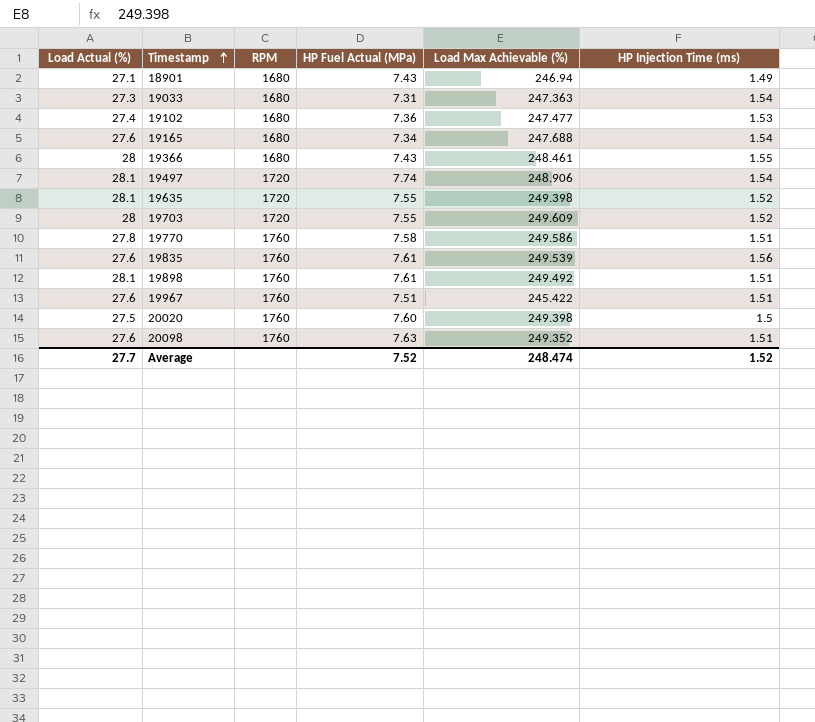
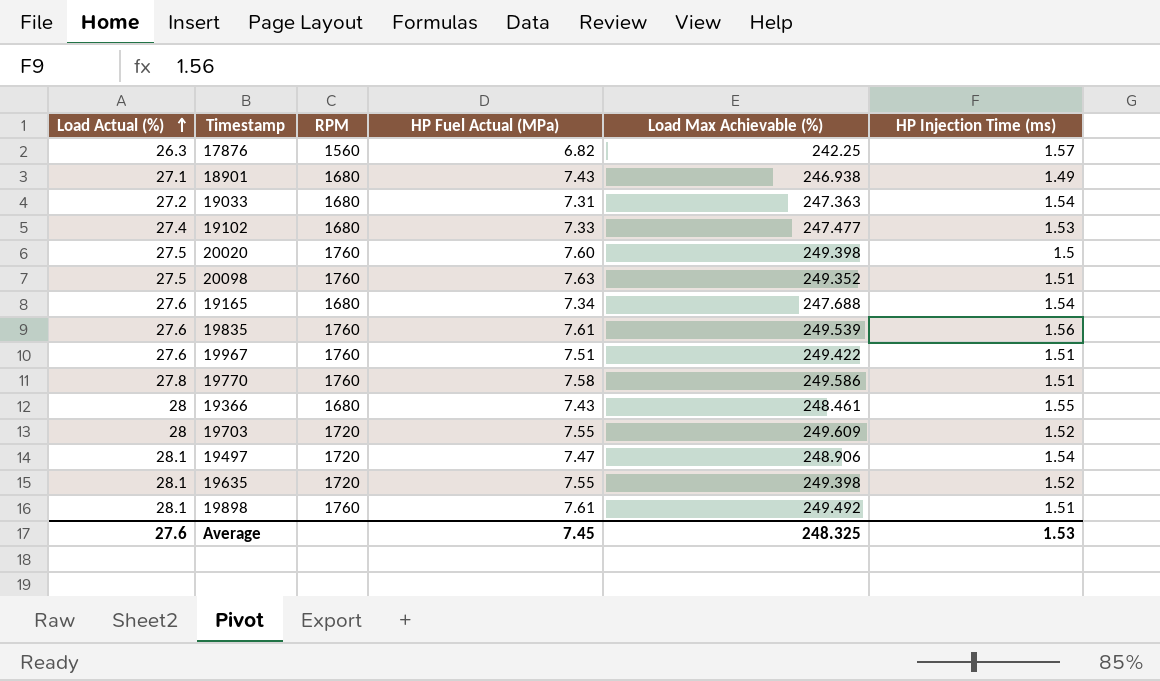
row order: Timestamp ascending -> Load Actual (%) ascending
row 17876: none -> 26.3 | 1560 | 6.82 | 242.25 | 1.57
18901 | Load Max Achievable (%): 246.94 -> 246.938
19033 | Load Actual (%): 27.3 -> 27.2
19102 | HP Fuel Actual (MPa): 7.36 -> 7.33
20098 | Load Actual (%): 27.6 -> 27.5
19967 | Load Max Achievable (%): 245.422 -> 249.422
19497 | HP Fuel Actual (MPa): 7.74 -> 7.47
Average | Load Actual (%): 27.7 -> 27.6
Average | HP Fuel Actual (MPa): 7.52 -> 7.45
Average | Load Max Achievable (%): 248.474 -> 248.325
Average | HP Injection Time (ms): 1.52 -> 1.53

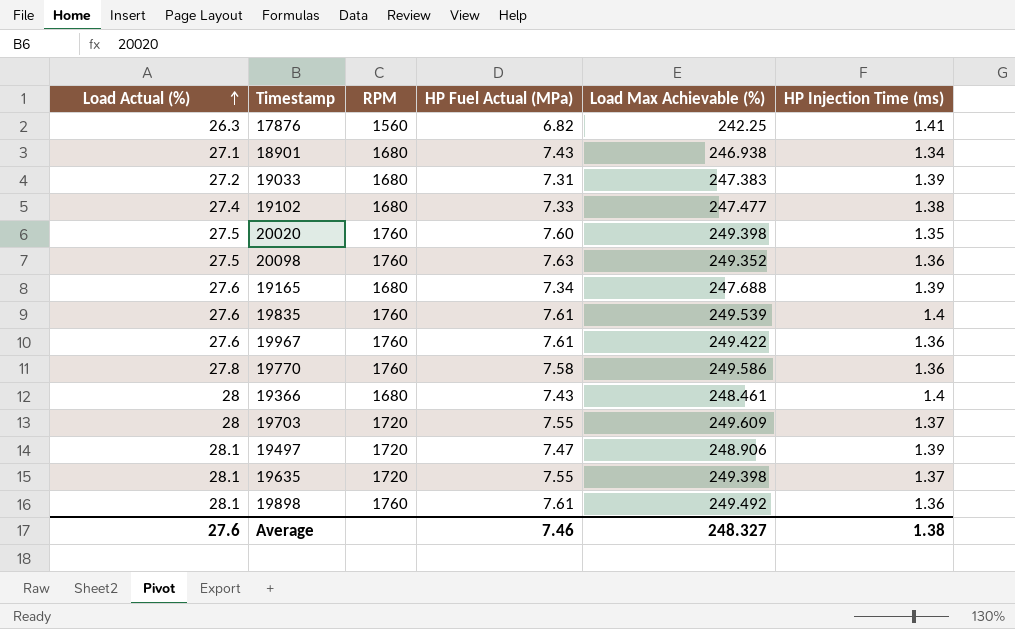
17876 | HP Injection Time (ms): 1.57 -> 1.41
18901 | HP Injection Time (ms): 1.49 -> 1.34
19033 | Load Max Achievable (%): 247.363 -> 247.383
19033 | HP Injection Time (ms): 1.54 -> 1.39
19102 | HP Injection Time (ms): 1.53 -> 1.38
20020 | HP Injection Time (ms): 1.5 -> 1.35
20098 | HP Injection Time (ms): 1.51 -> 1.36
19165 | HP Injection Time (ms): 1.54 -> 1.39
19835 | HP Injection Time (ms): 1.56 -> 1.4
19967 | HP Fuel Actual (MPa): 7.51 -> 7.61
19967 | HP Injection Time (ms): 1.51 -> 1.36
19770 | HP Injection Time (ms): 1.51 -> 1.36
19366 | HP Injection Time (ms): 1.55 -> 1.4
19703 | HP Injection Time (ms): 1.52 -> 1.37
19497 | HP Injection Time (ms): 1.54 -> 1.39
19635 | HP Injection Time (ms): 1.52 -> 1.37
19898 | HP Injection Time (ms): 1.51 -> 1.36
Average | HP Fuel Actual (MPa): 7.45 -> 7.46
Average | Load Max Achievable (%): 248.325 -> 248.327
Average | HP Injection Time (ms): 1.53 -> 1.38

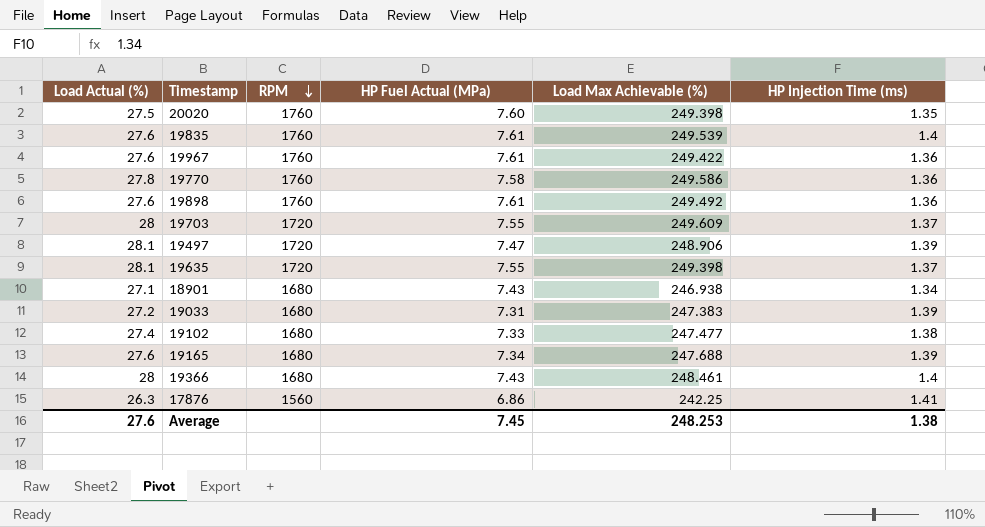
row order: Load Actual (%) ascending -> RPM descending
row 20098: 27.5 | 1760 | 7.63 | 249.352 | 1.36 -> none
19898 | Load Actual (%): 28.1 -> 27.6
17876 | HP Fuel Actual (MPa): 6.82 -> 6.86
Average | HP Fuel Actual (MPa): 7.46 -> 7.45
Average | Load Max Achievable (%): 248.327 -> 248.253

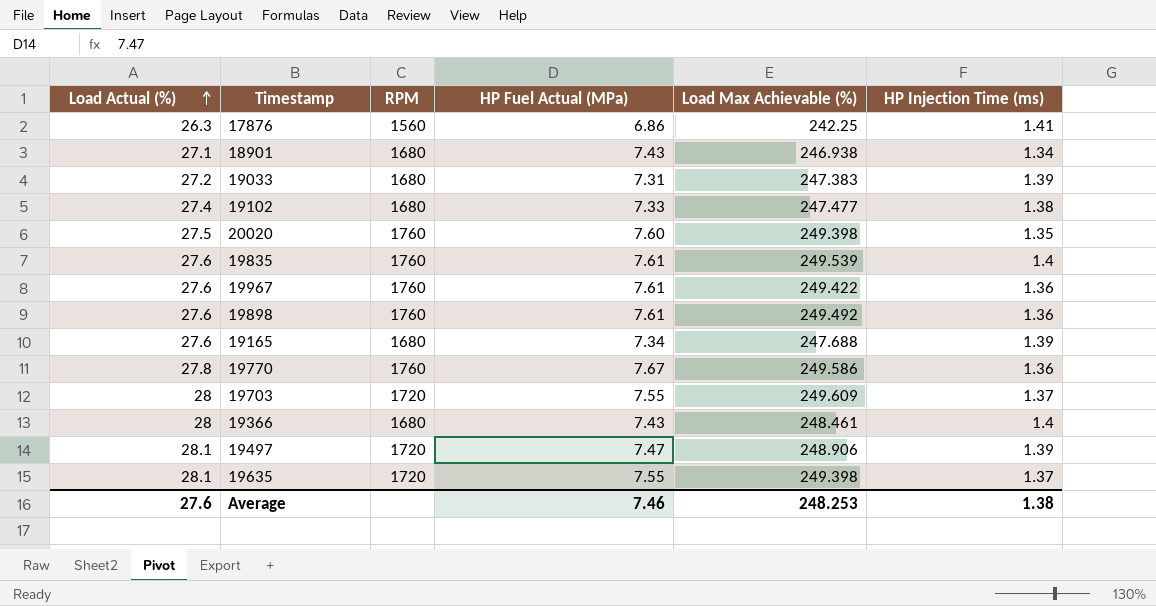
row order: RPM descending -> Load Actual (%) ascending
19770 | HP Fuel Actual (MPa): 7.58 -> 7.67
Average | HP Fuel Actual (MPa): 7.45 -> 7.46

